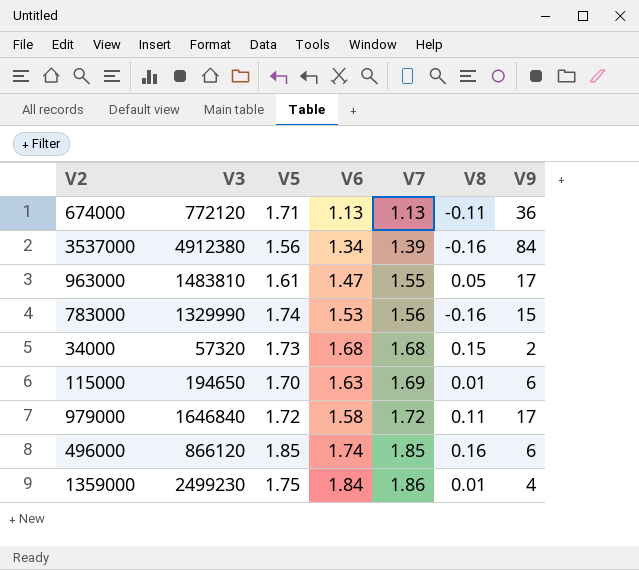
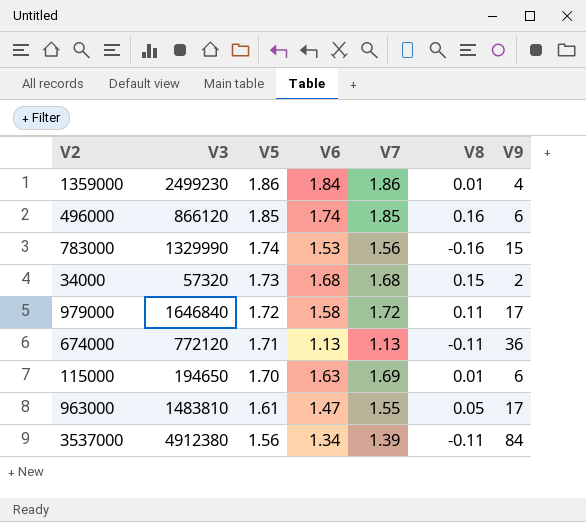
row order: V7 ascending -> V5 descending
1359000 | V5: 1.75 -> 1.86
3537000 | V8: -0.16 -> -0.11

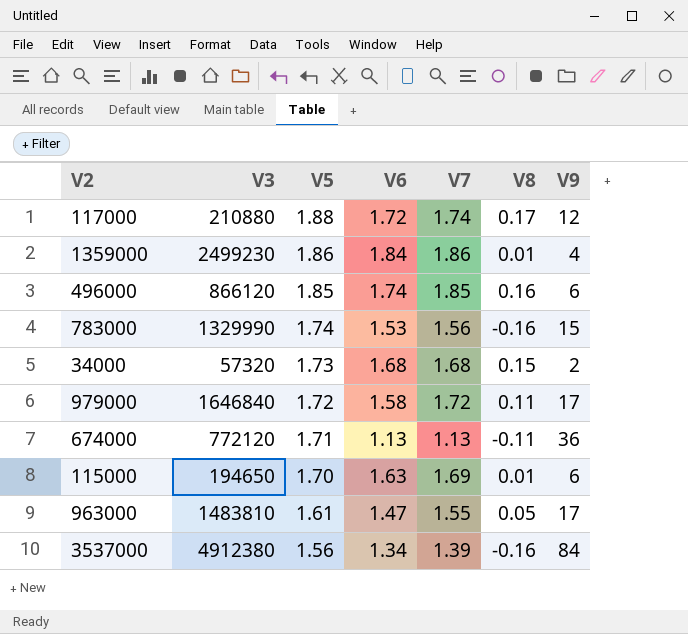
row 117000: none -> 210880 | 1.88 | 1.72 | 1.74 | 0.17 | 12
3537000 | V8: -0.11 -> -0.16

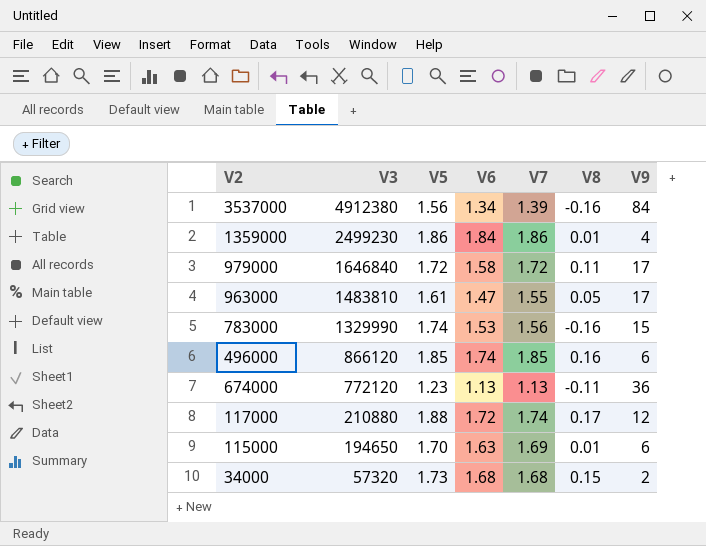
row order: V5 descending -> V3 descending
674000 | V5: 1.71 -> 1.23

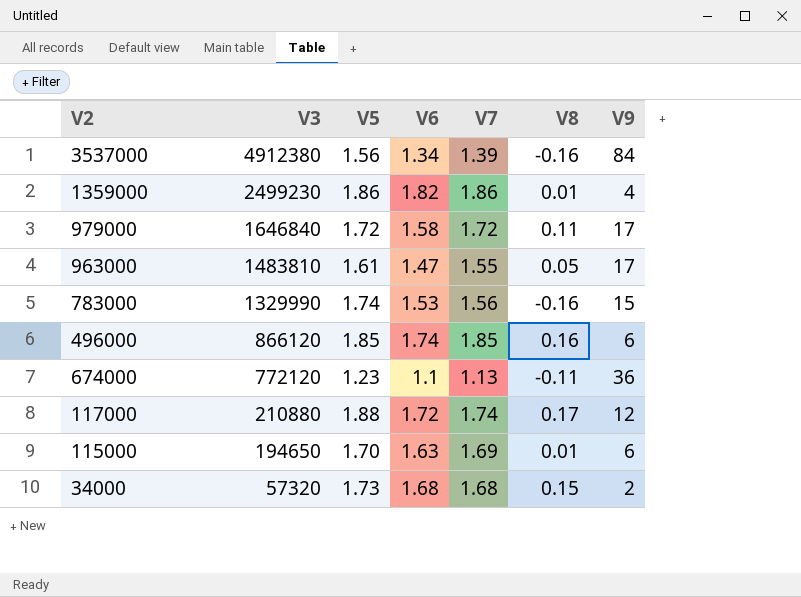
1359000 | V6: 1.84 -> 1.82
674000 | V6: 1.13 -> 1.1

